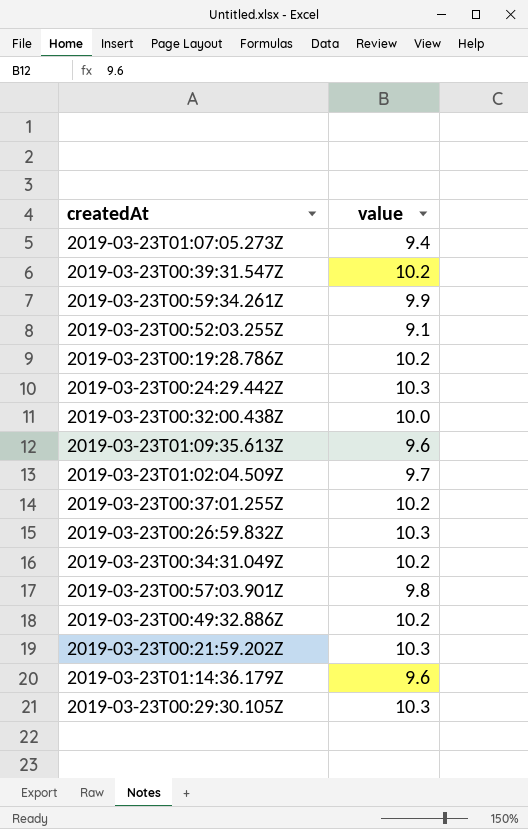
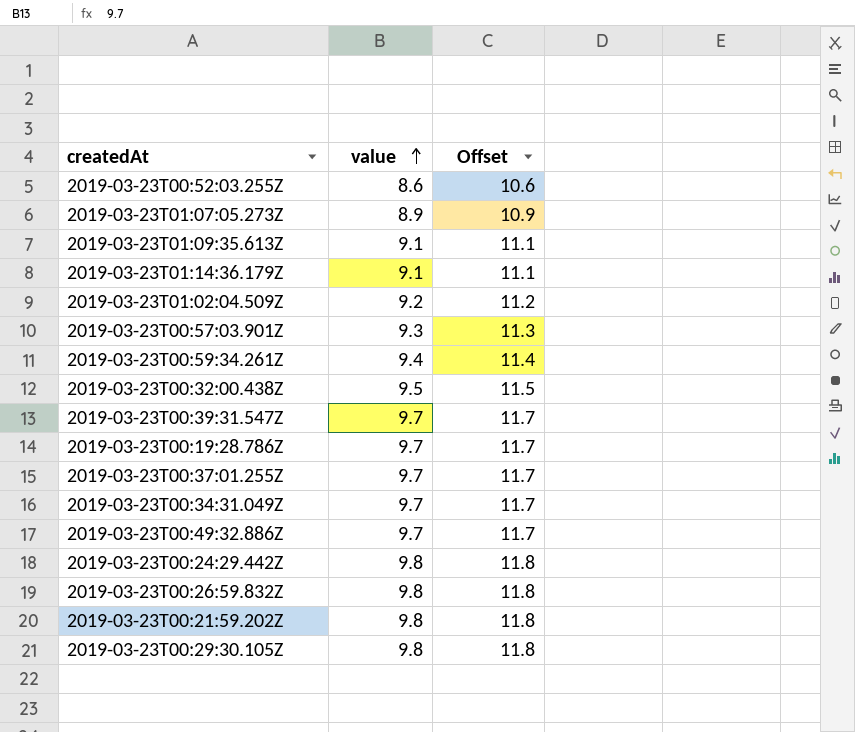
row order: none -> value ascending
column Offset | formula: none -> [value] + 2
2019-03-23T00:52:03.255Z | value: 9.1 -> 8.6
2019-03-23T01:07:05.273Z | value: 9.4 -> 8.9
2019-03-23T01:09:35.613Z | value: 9.6 -> 9.1
2019-03-23T01:14:36.179Z | value: 9.6 -> 9.1
2019-03-23T01:02:04.509Z | value: 9.7 -> 9.2
2019-03-23T00:57:03.901Z | value: 9.8 -> 9.3
2019-03-23T00:59:34.261Z | value: 9.9 -> 9.4
2019-03-23T00:32:00.438Z | value: 10.0 -> 9.5
2019-03-23T00:39:31.547Z | value: 10.2 -> 9.7
2019-03-23T00:19:28.786Z | value: 10.2 -> 9.7
2019-03-23T00:37:01.255Z | value: 10.2 -> 9.7
2019-03-23T00:34:31.049Z | value: 10.2 -> 9.7
2019-03-23T00:49:32.886Z | value: 10.2 -> 9.7
2019-03-23T00:24:29.442Z | value: 10.3 -> 9.8
2019-03-23T00:26:59.832Z | value: 10.3 -> 9.8
2019-03-23T00:21:59.202Z | value: 10.3 -> 9.8
2019-03-23T00:29:30.105Z | value: 10.3 -> 9.8

